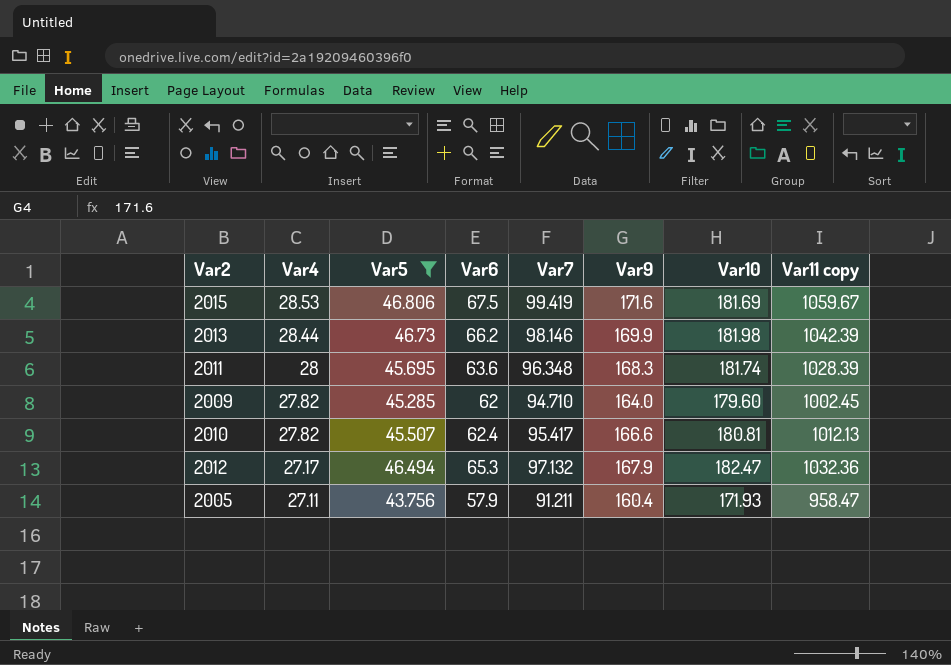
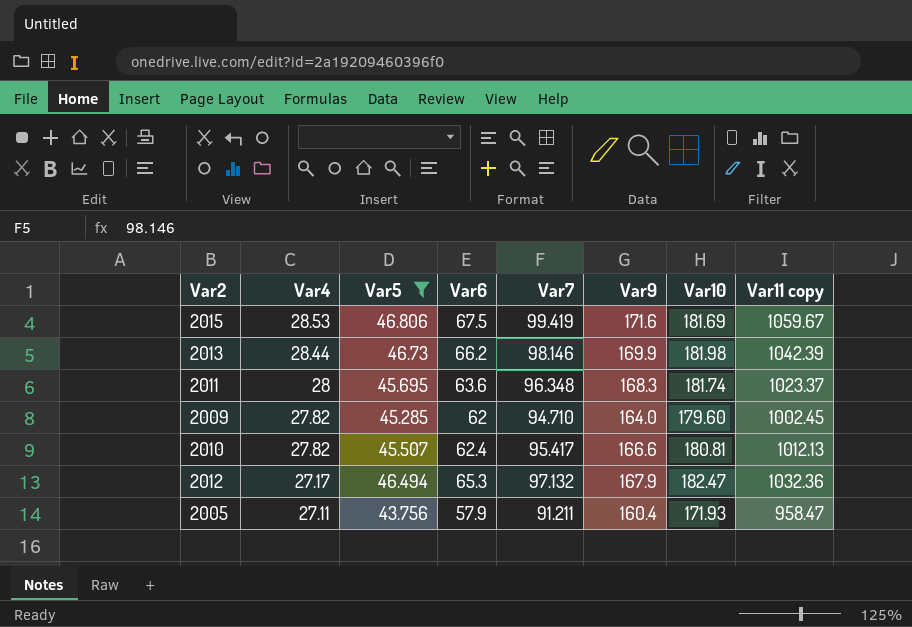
2011 | Var11 copy: 1028.39 -> 1023.37

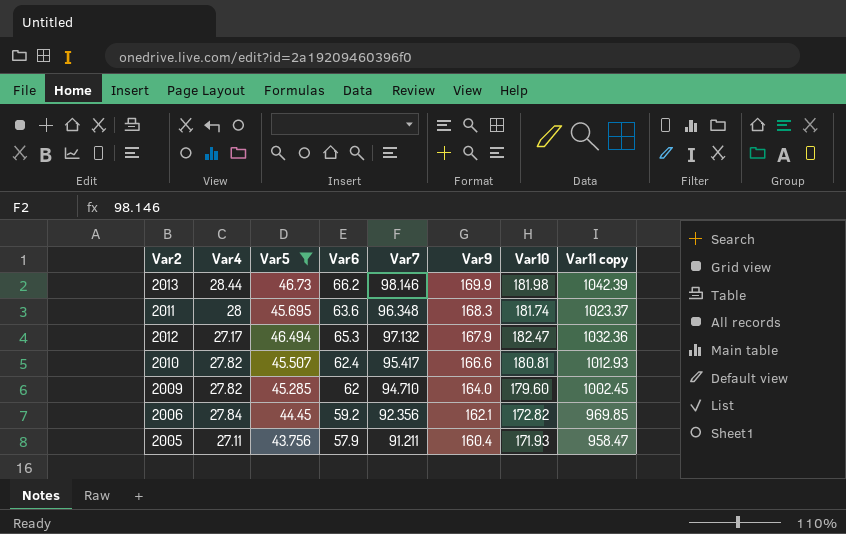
row order: Var4 descending -> Var9 descending
row 2015: 28.53 | 46.806 | 67.5 | 99.419 | 171.6 | 181.69 | 1059.67 -> none
2010 | Var11 copy: 1012.13 -> 1012.93
row 2006: none -> 27.84 | 44.45 | 59.2 | 92.356 | 162.1 | 172.82 | 969.85

